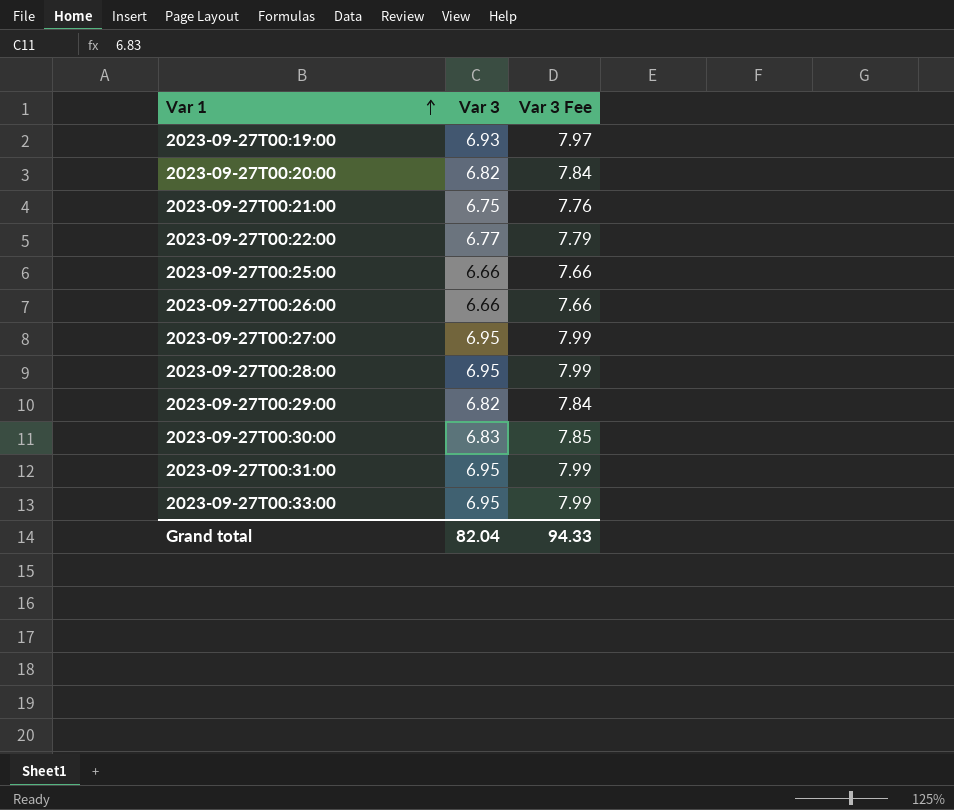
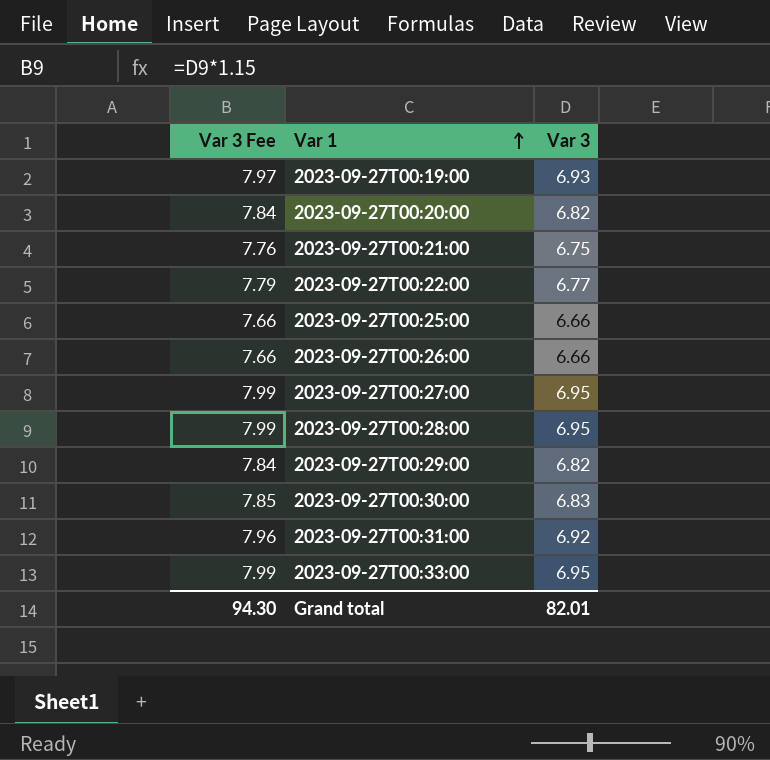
column Var 3 Fee | position: 3 -> 1
2023-09-27T00:31:00 | Var 3 Fee: 7.99 -> 7.96
2023-09-27T00:31:00 | Var 3: 6.95 -> 6.92
Grand total | Var 3 Fee: 94.33 -> 94.30
Grand total | Var 3: 82.04 -> 82.01

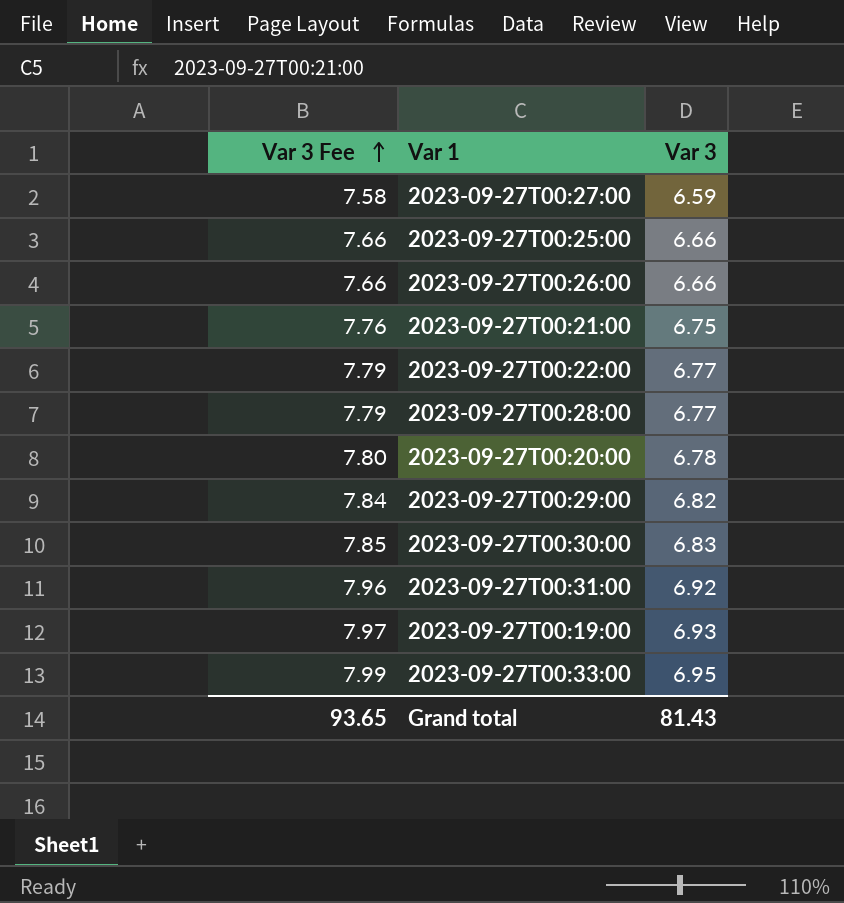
row order: Var 1 ascending -> Var 3 Fee ascending
2023-09-27T00:27:00 | Var 3 Fee: 7.99 -> 7.58
2023-09-27T00:27:00 | Var 3: 6.95 -> 6.59
2023-09-27T00:28:00 | Var 3 Fee: 7.99 -> 7.79
2023-09-27T00:28:00 | Var 3: 6.95 -> 6.77
2023-09-27T00:20:00 | Var 3 Fee: 7.84 -> 7.80
2023-09-27T00:20:00 | Var 3: 6.82 -> 6.78
Grand total | Var 3 Fee: 94.30 -> 93.65
Grand total | Var 3: 82.01 -> 81.43

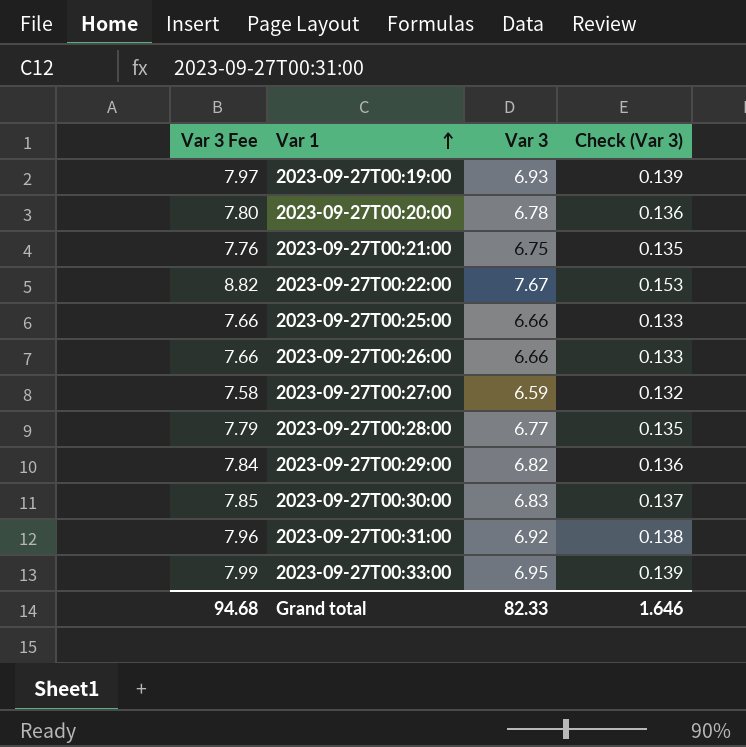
row order: Var 3 Fee ascending -> Var 1 ascending
column Check (Var 3) | formula: none -> [Var 3] * 0.02
2023-09-27T00:22:00 | Var 3 Fee: 7.79 -> 8.82
2023-09-27T00:22:00 | Var 3: 6.77 -> 7.67
Grand total | Var 3 Fee: 93.65 -> 94.68
Grand total | Var 3: 81.43 -> 82.33

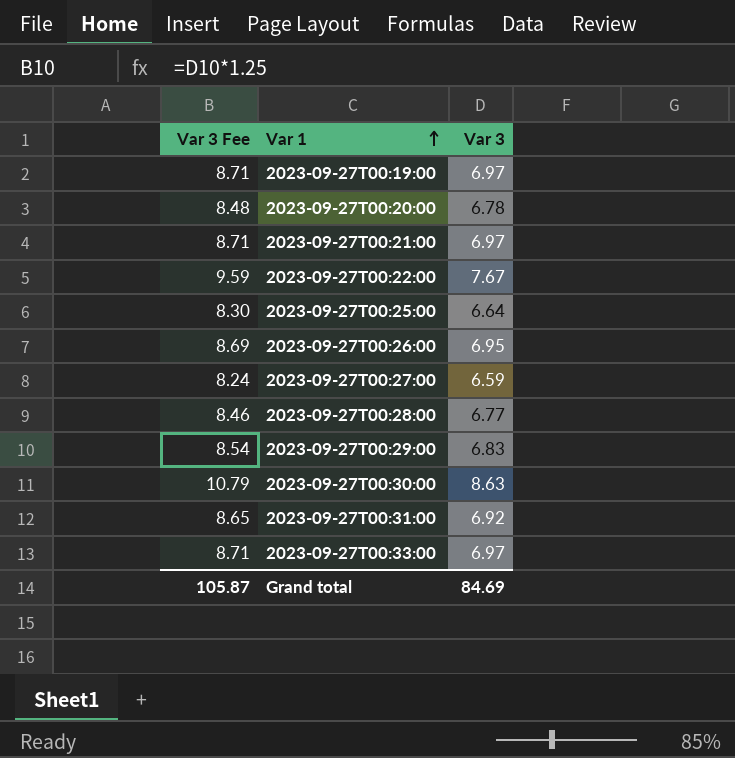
column Check (Var 3) | formula: [Var 3] * 0.02 -> none
column Var 3 Fee | formula: [Var 3] * 1.15 -> [Var 3] * 1.25
2023-09-27T00:19:00 | Var 3: 6.93 -> 6.97
2023-09-27T00:21:00 | Var 3: 6.75 -> 6.97
2023-09-27T00:25:00 | Var 3: 6.66 -> 6.64
2023-09-27T00:26:00 | Var 3: 6.66 -> 6.95
2023-09-27T00:29:00 | Var 3: 6.82 -> 6.83
2023-09-27T00:30:00 | Var 3: 6.83 -> 8.63
2023-09-27T00:33:00 | Var 3: 6.95 -> 6.97
Grand total | Var 3 Fee: 94.68 -> 105.87
Grand total | Var 3: 82.33 -> 84.69

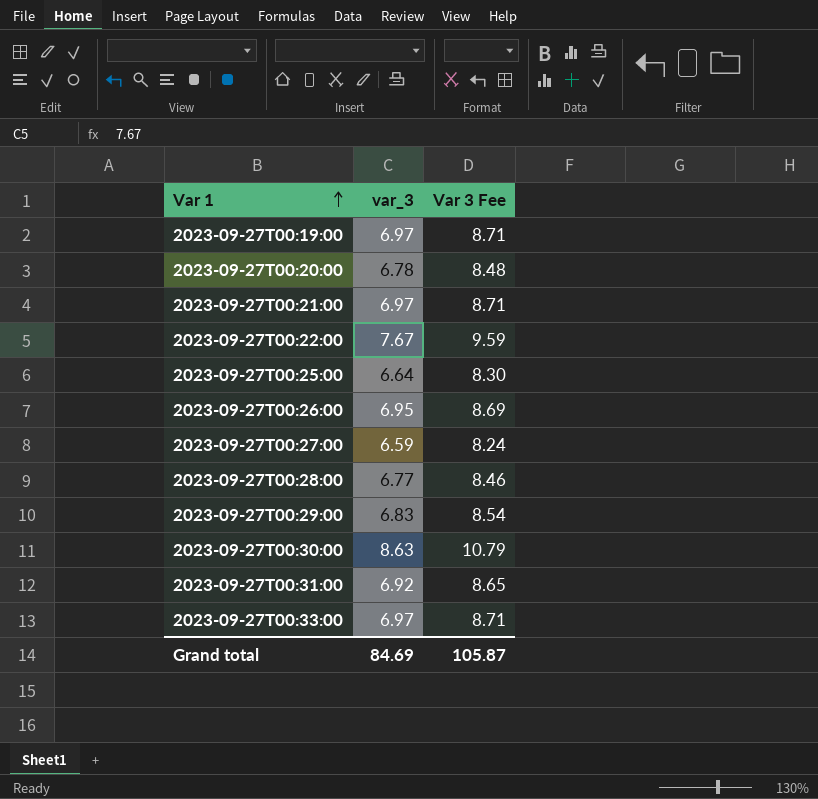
column name: Var 3 -> var_3
column Var 3 Fee | position: 1 -> 3

